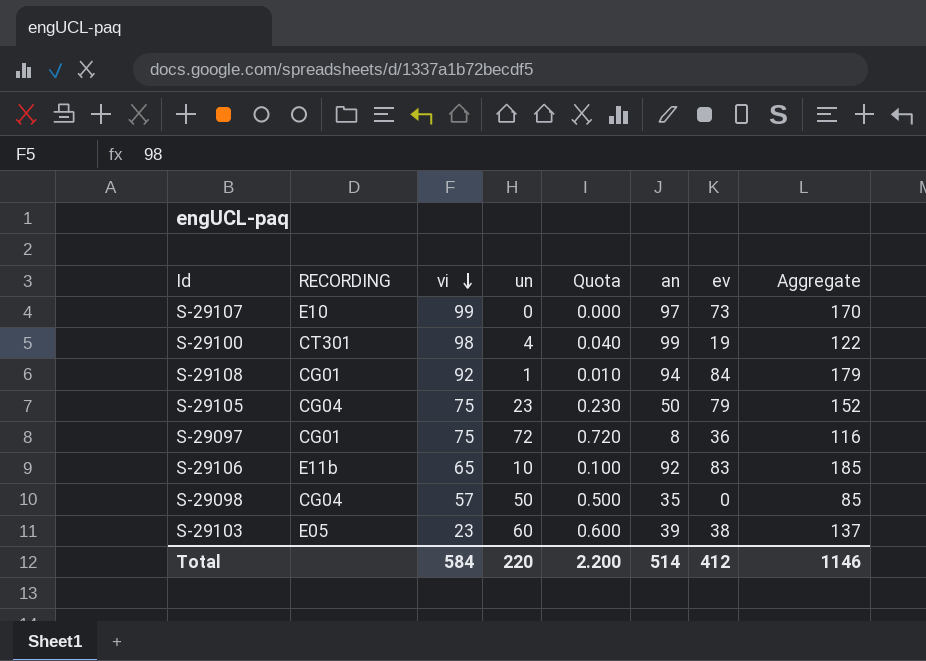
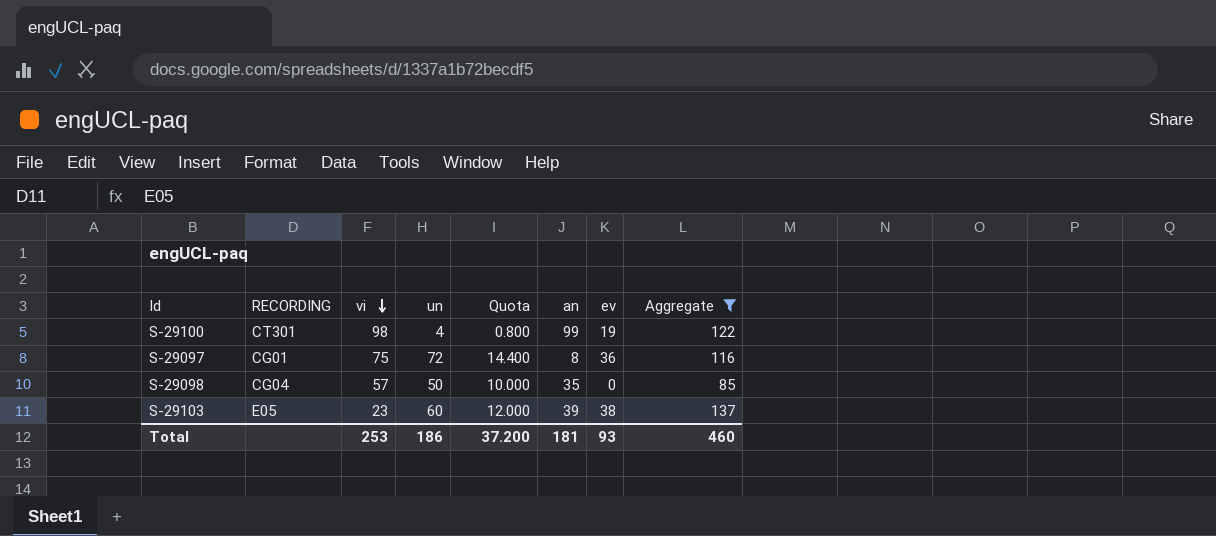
filter: none -> Aggregate <= 137
column Quota | formula: [un] * 0.01 -> [un] * 0.2
Total | vi: 584 -> 253
Total | un: 220 -> 186
Total | Quota: 2.200 -> 37.200
Total | an: 514 -> 181
Total | ev: 412 -> 93
Total | Aggregate: 1146 -> 460

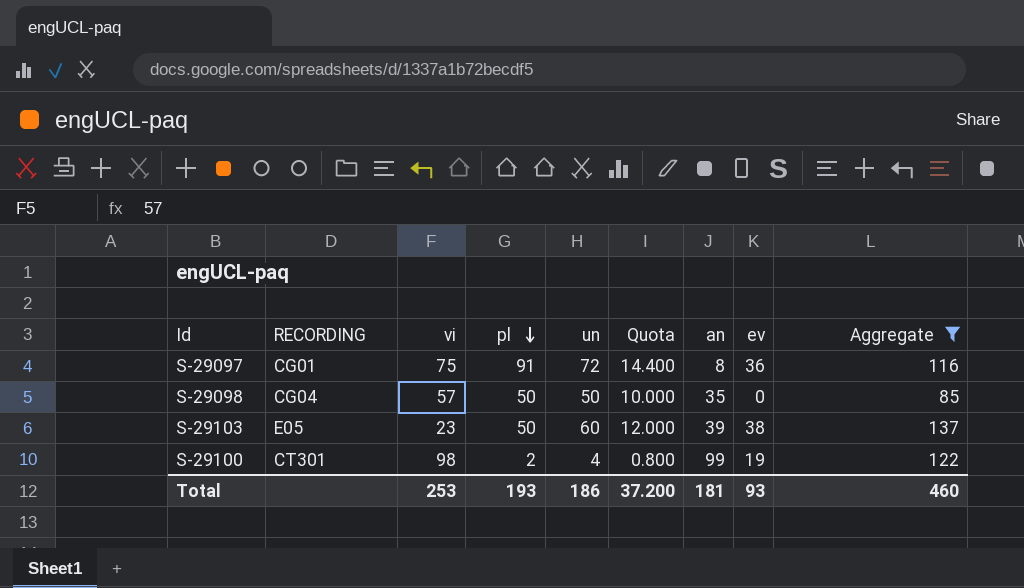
row order: vi descending -> pl descending
column pl | position: none -> 4

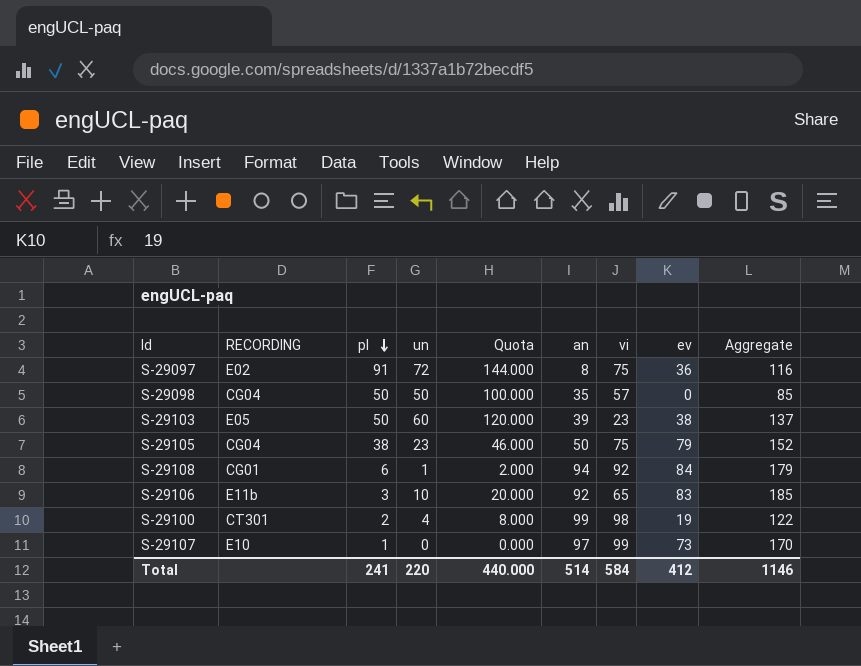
filter: Aggregate <= 137 -> none
column Quota | formula: [un] * 0.2 -> [un] * 2
column vi | position: 3 -> 7
S-29097 | RECORDING: CG01 -> E02
Total | pl: 193 -> 241
Total | un: 186 -> 220
Total | Quota: 37.200 -> 440.000
Total | an: 181 -> 514
Total | vi: 253 -> 584
Total | ev: 93 -> 412
Total | Aggregate: 460 -> 1146

